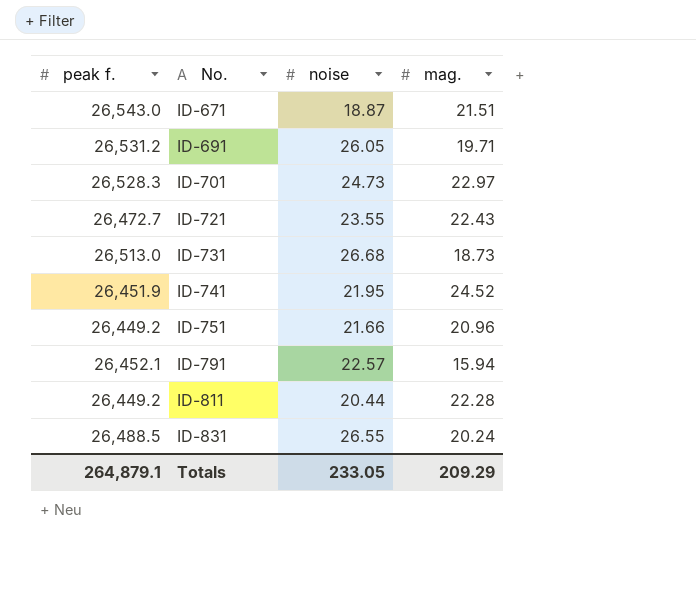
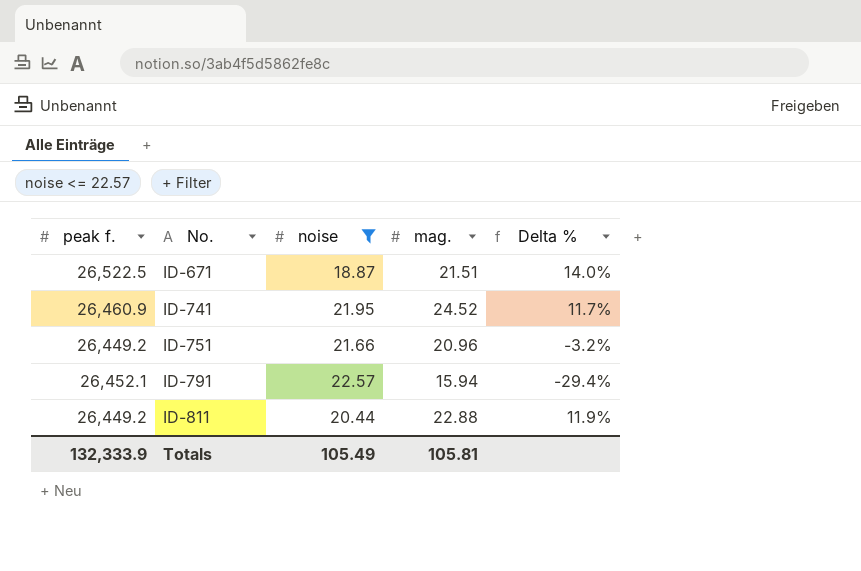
filter: none -> noise <= 22.57
column Delta % | formula: none -> ([mag.] - [noise]) / [noise]
ID-671 | peak f.: 26,543.0 -> 26,522.5
ID-741 | peak f.: 26,451.9 -> 26,460.9
ID-811 | mag.: 22.28 -> 22.88
Totals | peak f.: 264,879.1 -> 132,333.9
Totals | noise: 233.05 -> 105.49
Totals | mag.: 209.29 -> 105.81

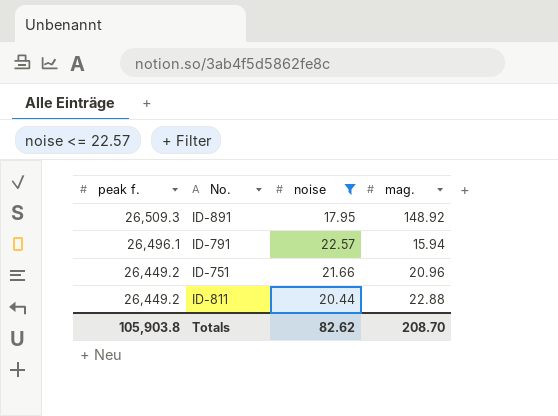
row order: No. ascending -> peak f. descending
column Delta % | formula: ([mag.] - [noise]) / [noise] -> none
row ID-671: 26,522.5 | 18.87 | 21.51 | 14.0% -> none
row ID-741: 26,460.9 | 21.95 | 24.52 | 11.7% -> none
row ID-891: none -> 26,509.3 | 17.95 | 148.92
ID-791 | peak f.: 26,452.1 -> 26,496.1
Totals | peak f.: 132,333.9 -> 105,903.8
Totals | noise: 105.49 -> 82.62
Totals | mag.: 105.81 -> 208.70

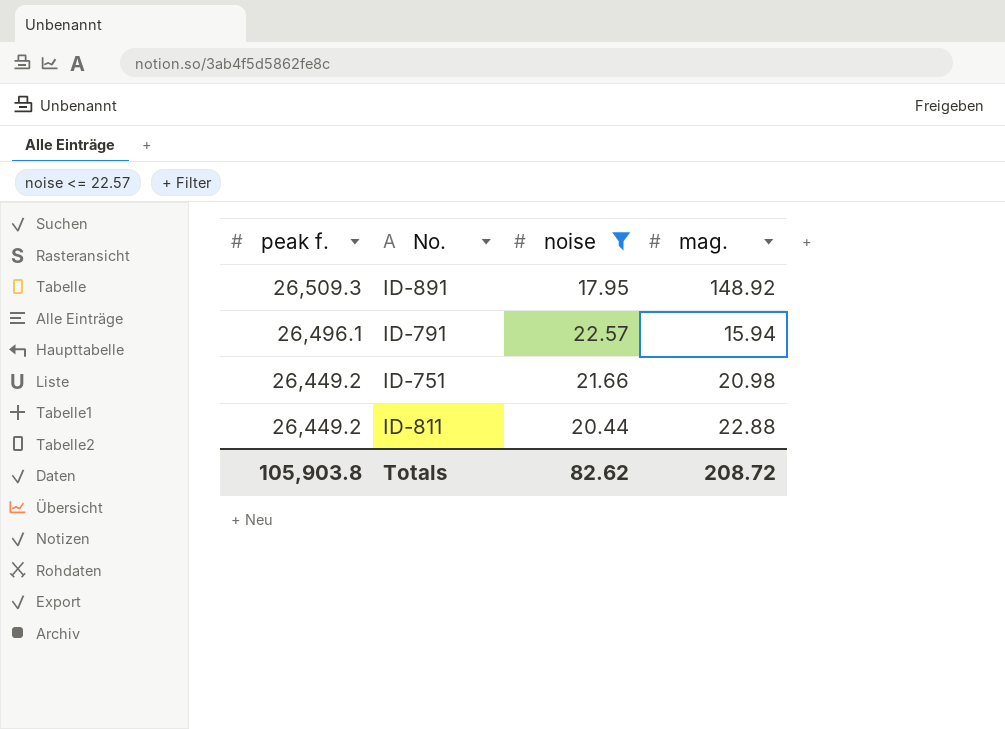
ID-751 | mag.: 20.96 -> 20.98
Totals | mag.: 208.70 -> 208.72

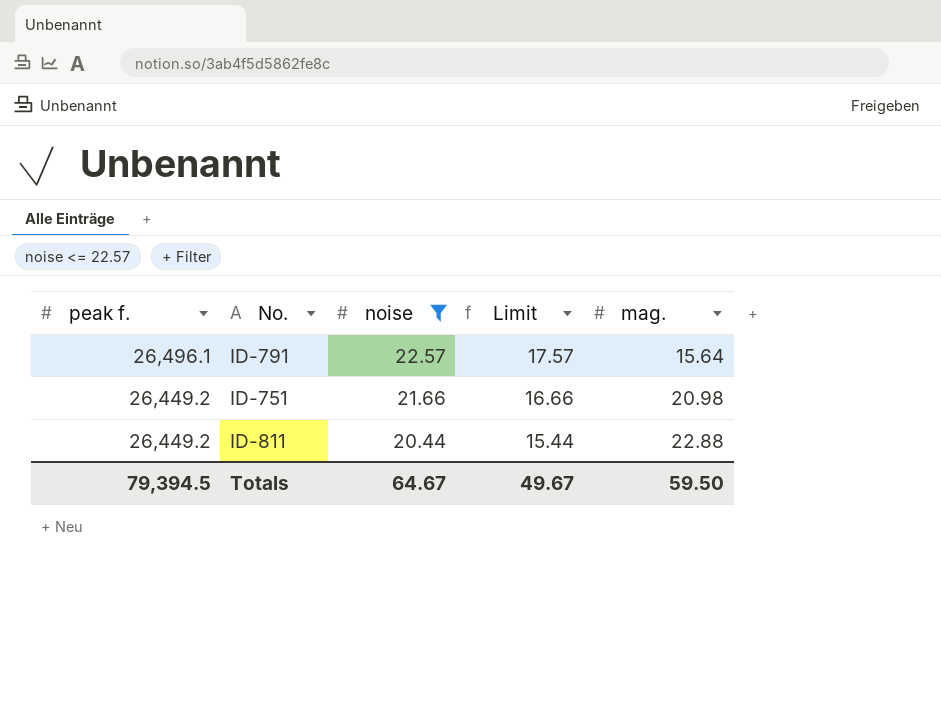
column Limit | formula: none -> [noise] - 5
row ID-891: 26,509.3 | 17.95 | 148.92 -> none
ID-791 | mag.: 15.94 -> 15.64
Totals | peak f.: 105,903.8 -> 79,394.5
Totals | noise: 82.62 -> 64.67
Totals | mag.: 208.72 -> 59.50

